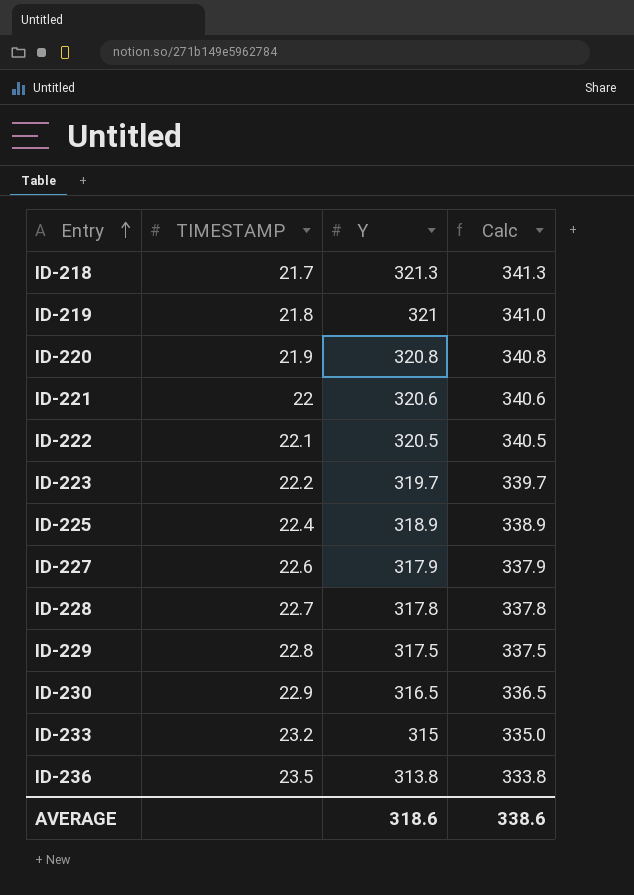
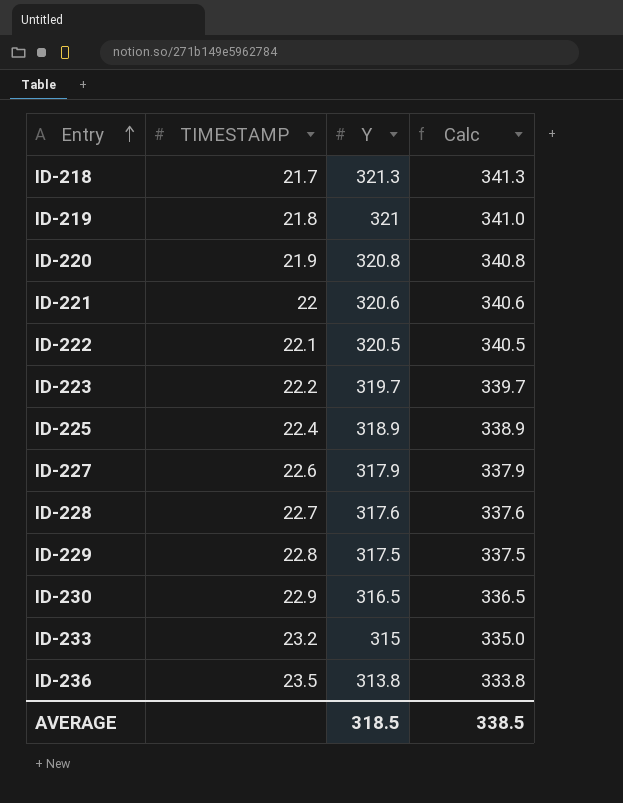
ID-228 | Y: 317.8 -> 317.6
ID-228 | Calc: 337.8 -> 337.6
AVERAGE | Y: 318.6 -> 318.5
AVERAGE | Calc: 338.6 -> 338.5

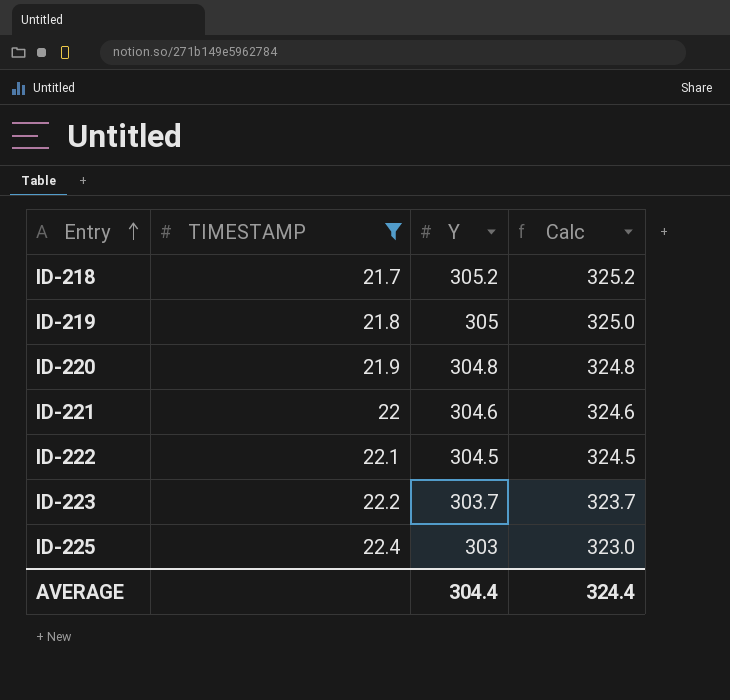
filter: none -> TIMESTAMP <= 22.4
ID-218 | Y: 321.3 -> 305.2
ID-218 | Calc: 341.3 -> 325.2
ID-219 | Y: 321 -> 305
ID-219 | Calc: 341.0 -> 325.0
ID-220 | Y: 320.8 -> 304.8
ID-220 | Calc: 340.8 -> 324.8
ID-221 | Y: 320.6 -> 304.6
ID-221 | Calc: 340.6 -> 324.6
ID-222 | Y: 320.5 -> 304.5
ID-222 | Calc: 340.5 -> 324.5
ID-223 | Y: 319.7 -> 303.7
ID-223 | Calc: 339.7 -> 323.7
ID-225 | Y: 318.9 -> 303
ID-225 | Calc: 338.9 -> 323.0
AVERAGE | Y: 318.5 -> 304.4
AVERAGE | Calc: 338.5 -> 324.4

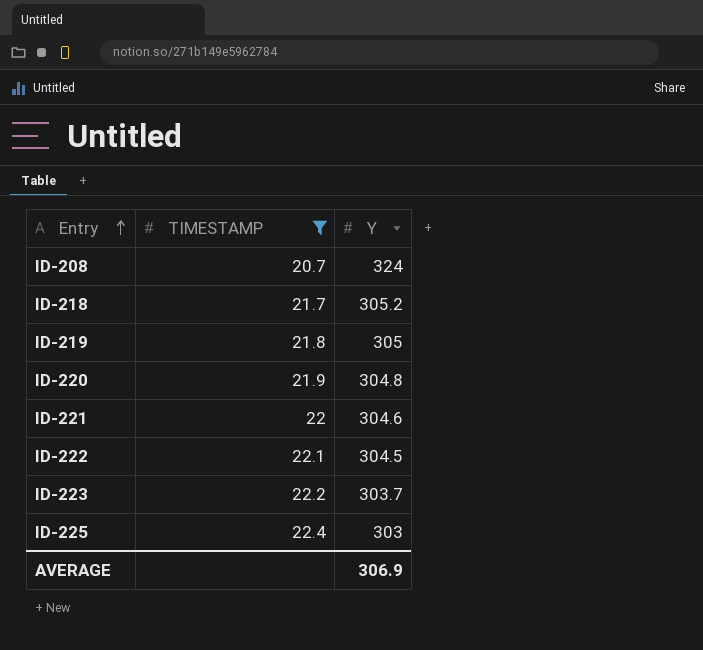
column Calc | formula: [Y] + 20 -> none
row ID-208: none -> 20.7 | 324
AVERAGE | Y: 304.4 -> 306.9

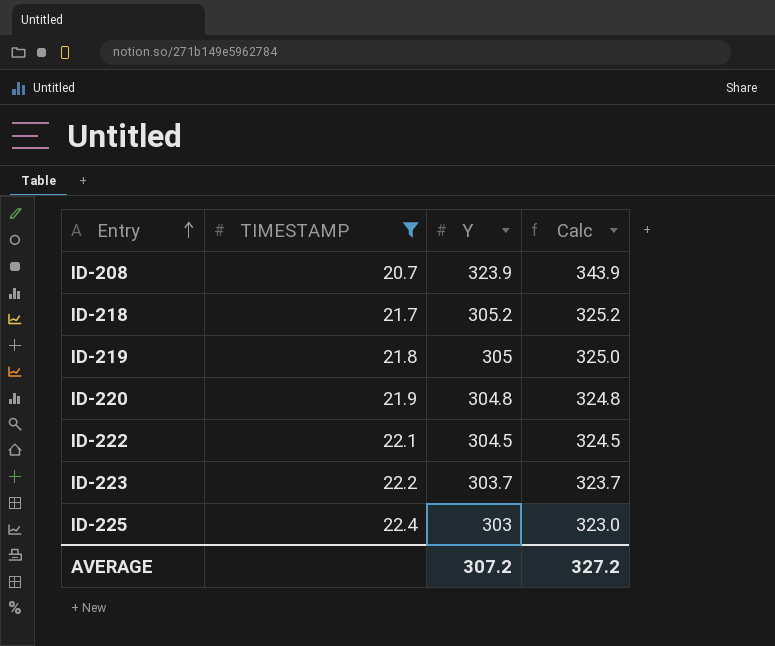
column Calc | formula: none -> [Y] + 20
row ID-221: 22 | 304.6 -> none
ID-208 | Y: 324 -> 323.9
AVERAGE | Y: 306.9 -> 307.2

